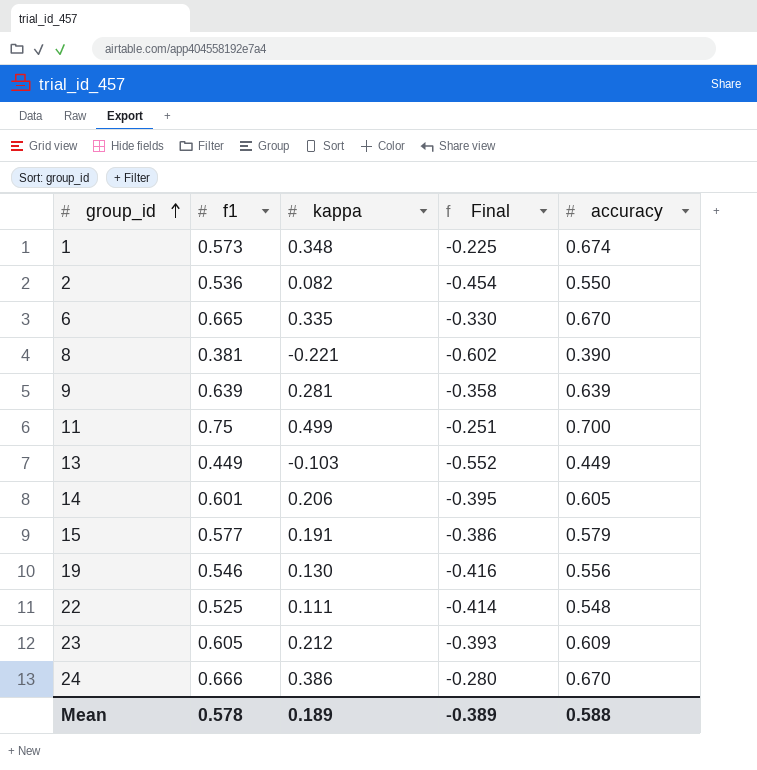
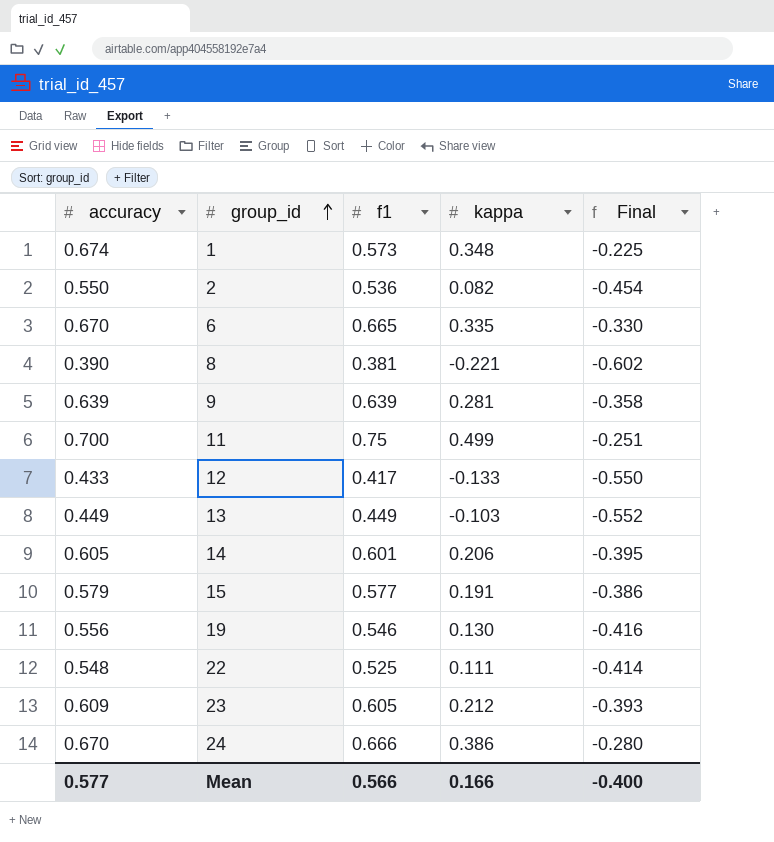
column accuracy | position: 5 -> 1
row 12: none -> 0.433 | 0.417 | -0.133 | -0.550
Mean | accuracy: 0.588 -> 0.577
Mean | f1: 0.578 -> 0.566
Mean | kappa: 0.189 -> 0.166
Mean | Final: -0.389 -> -0.400

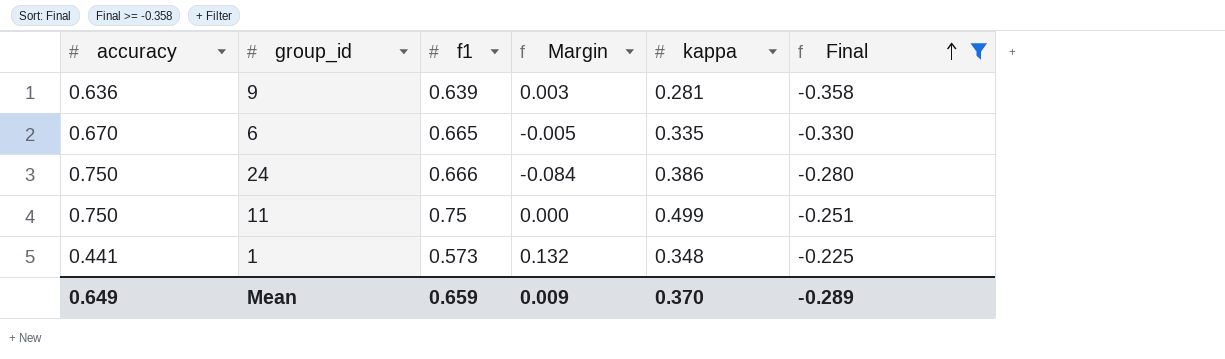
filter: none -> Final >= -0.358
row order: group_id ascending -> Final ascending
column Margin | formula: none -> [f1] - [accuracy]
9 | accuracy: 0.639 -> 0.636
24 | accuracy: 0.670 -> 0.750
11 | accuracy: 0.700 -> 0.750
1 | accuracy: 0.674 -> 0.441
Mean | accuracy: 0.577 -> 0.649
Mean | f1: 0.566 -> 0.659
Mean | kappa: 0.166 -> 0.370
Mean | Final: -0.400 -> -0.289

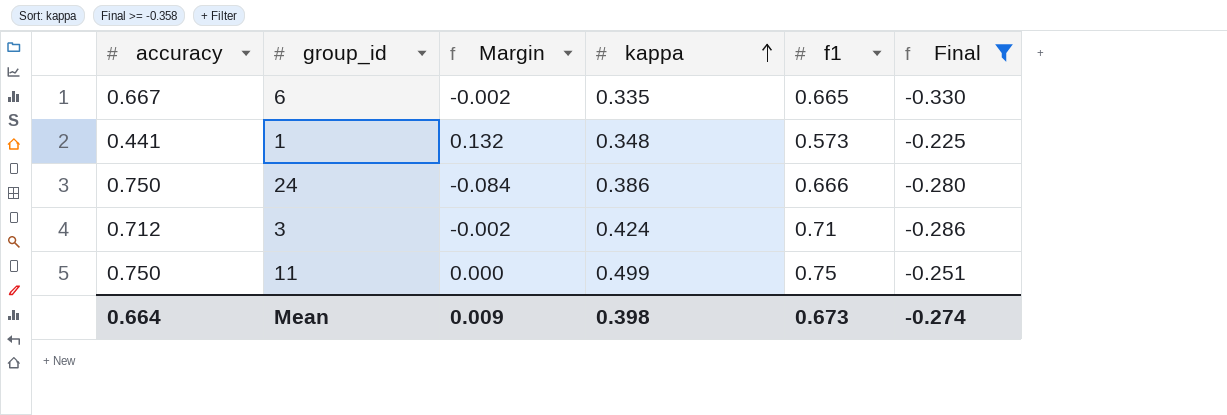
row order: Final ascending -> kappa ascending
column f1 | position: 3 -> 5
row 9: 0.636 | 0.639 | 0.003 | 0.281 | -0.358 -> none
6 | accuracy: 0.670 -> 0.667
6 | Margin: -0.005 -> -0.002
row 3: none -> 0.712 | -0.002 | 0.424 | 0.71 | -0.286
Mean | accuracy: 0.649 -> 0.664
Mean | kappa: 0.370 -> 0.398
Mean | f1: 0.659 -> 0.673
Mean | Final: -0.289 -> -0.274

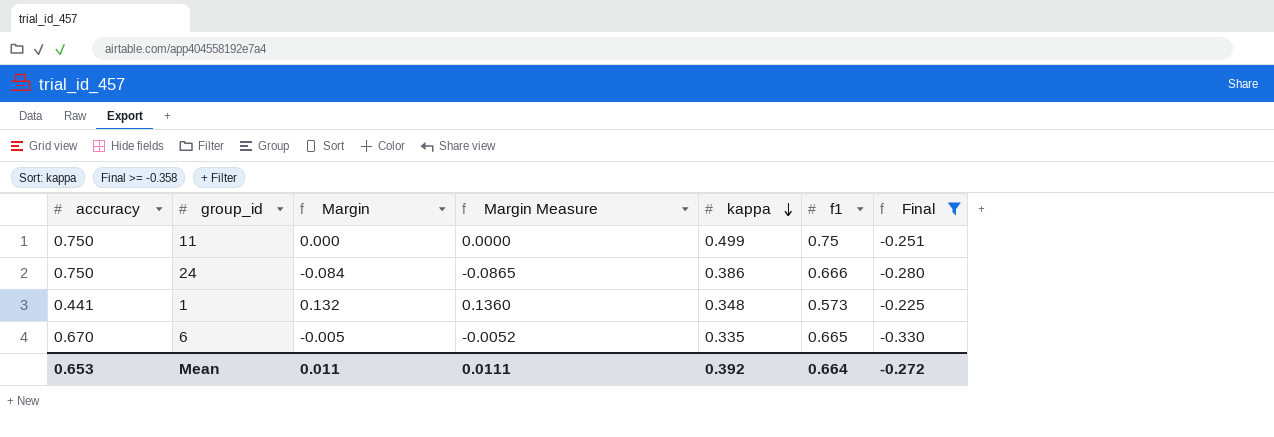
row order: kappa ascending -> kappa descending
column Margin Measure | formula: none -> [Margin] * 1.03
row 3: 0.712 | -0.002 | 0.424 | 0.71 | -0.286 -> none
6 | accuracy: 0.667 -> 0.670
6 | Margin: -0.002 -> -0.005
Mean | accuracy: 0.664 -> 0.653
Mean | Margin: 0.009 -> 0.011
Mean | kappa: 0.398 -> 0.392
Mean | f1: 0.673 -> 0.664
Mean | Final: -0.274 -> -0.272

